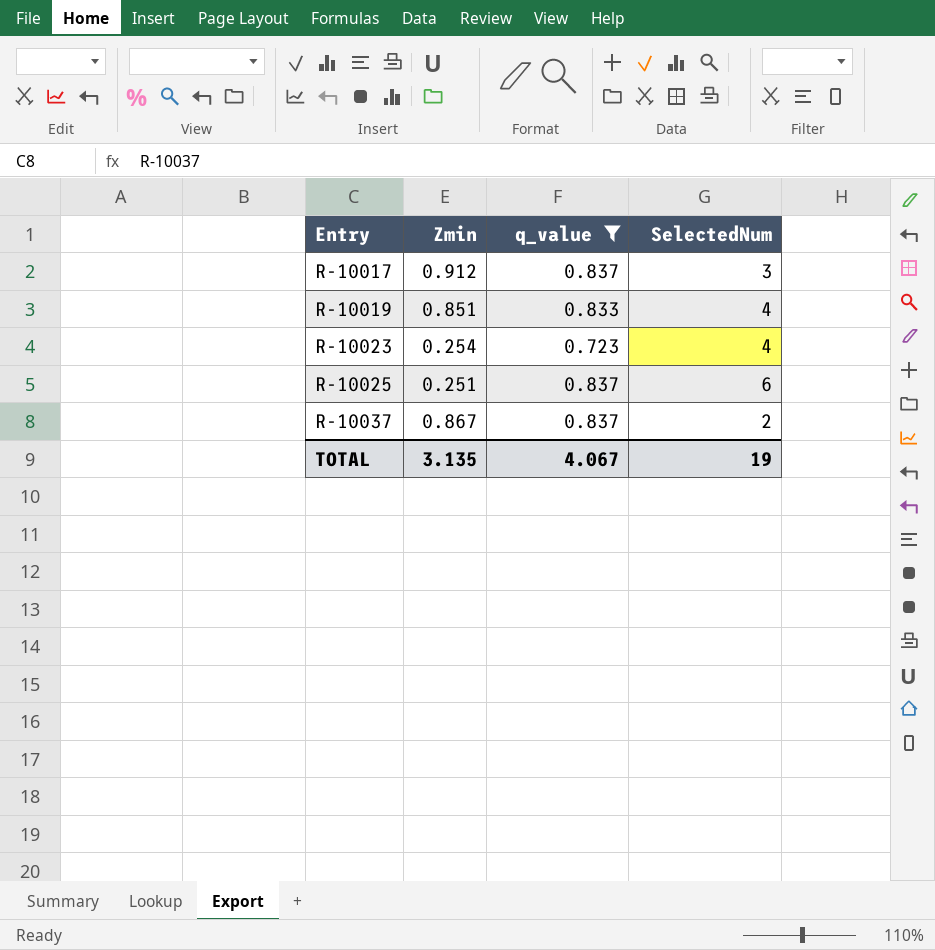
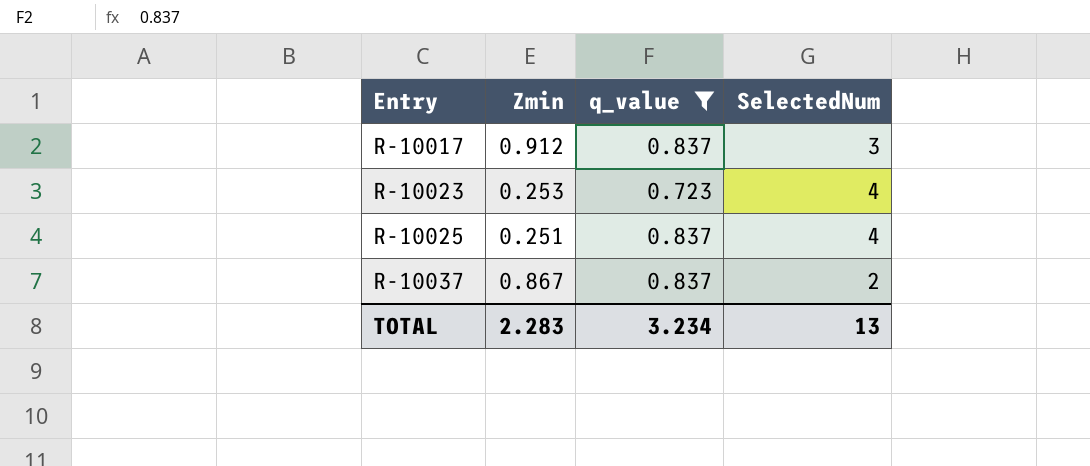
row R-10019: 0.851 | 0.833 | 4 -> none
R-10023 | Zmin: 0.254 -> 0.253
R-10025 | SelectedNum: 6 -> 4
TOTAL | Zmin: 3.135 -> 2.283
TOTAL | q_value: 4.067 -> 3.234
TOTAL | SelectedNum: 19 -> 13

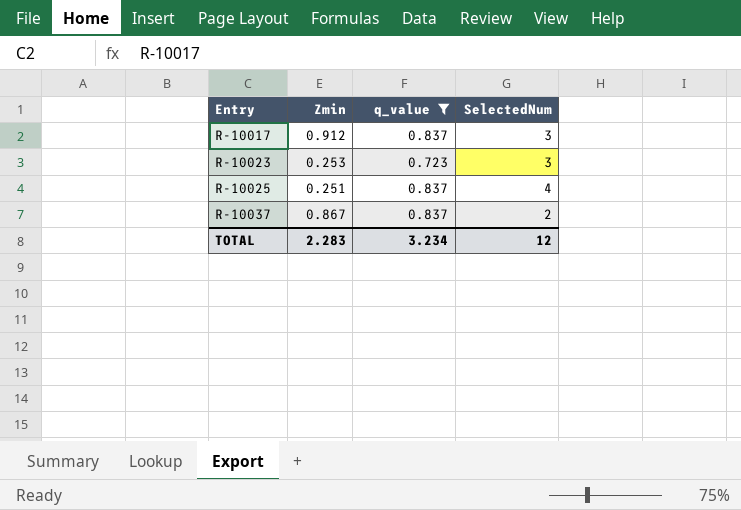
R-10023 | SelectedNum: 4 -> 3
TOTAL | SelectedNum: 13 -> 12

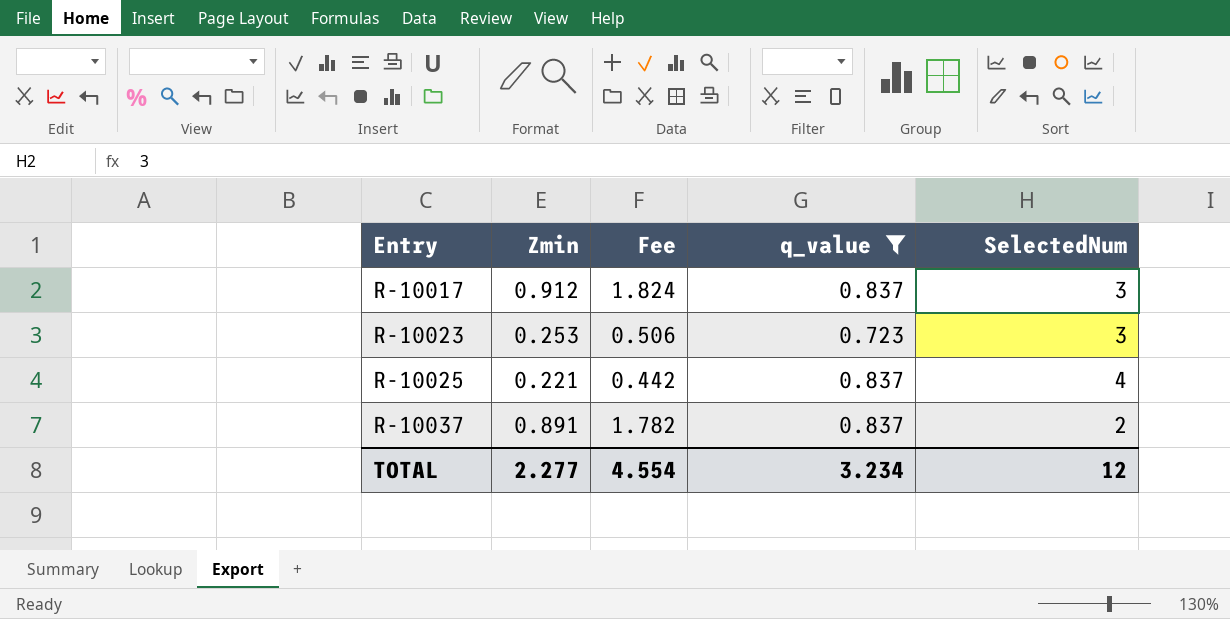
column Fee | formula: none -> [Zmin] * 2
R-10025 | Zmin: 0.251 -> 0.221
R-10037 | Zmin: 0.867 -> 0.891
TOTAL | Zmin: 2.283 -> 2.277

